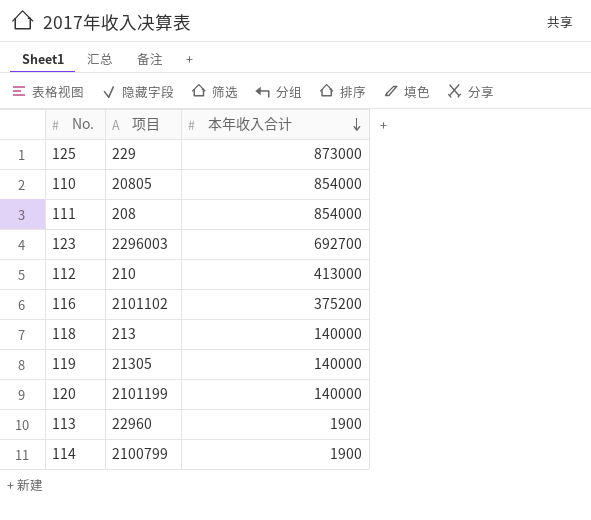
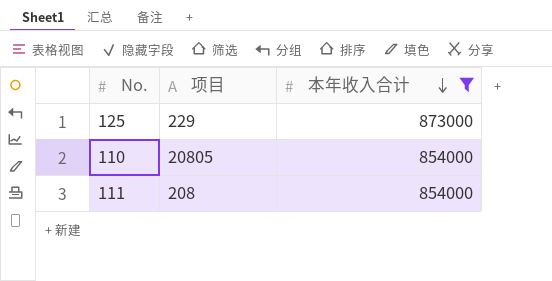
filter: none -> 本年收入合计 >= 854000

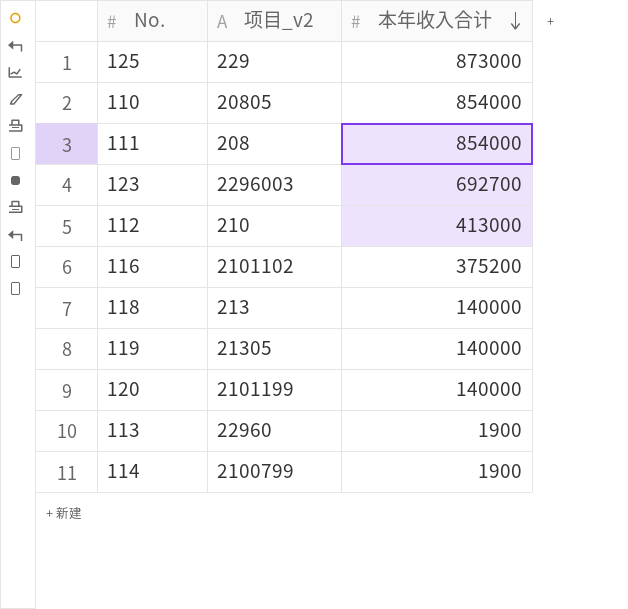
filter: 本年收入合计 >= 854000 -> none
column name: 项目 -> 项目_v2

